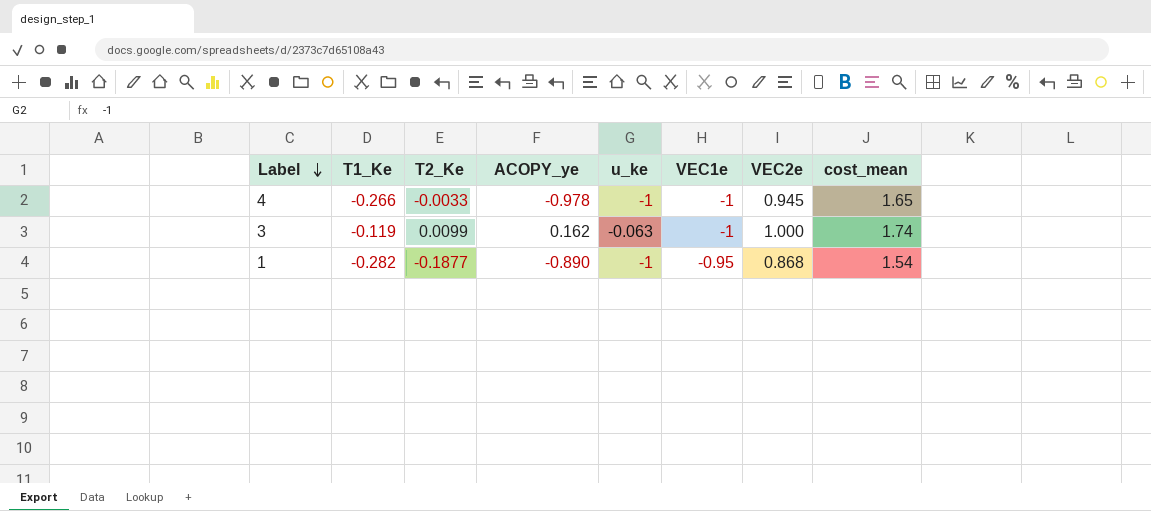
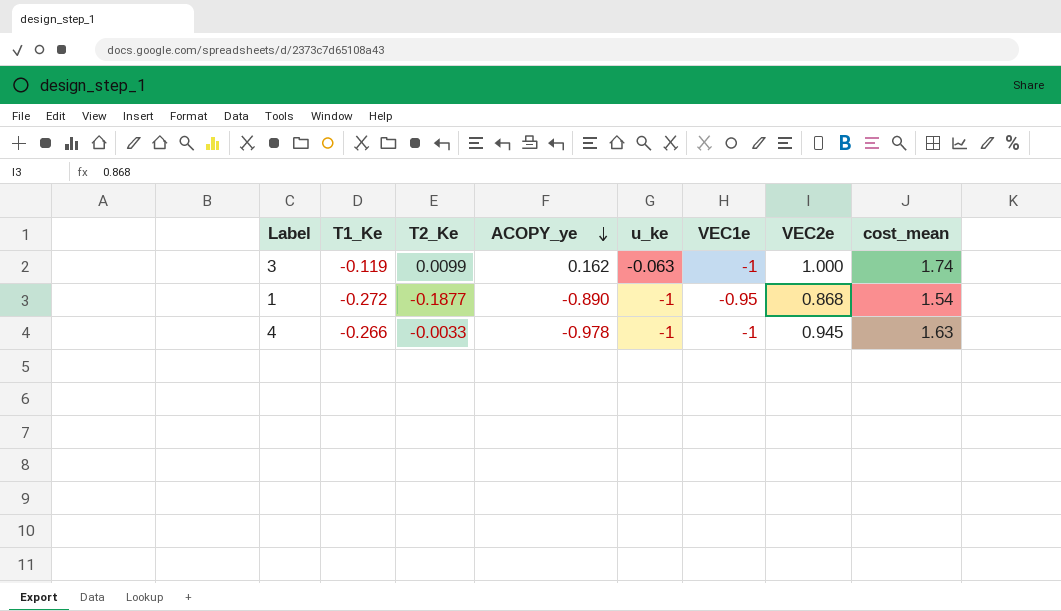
row order: Label descending -> ACOPY_ye descending
1 | T1_Ke: -0.282 -> -0.272
4 | cost_mean: 1.65 -> 1.63

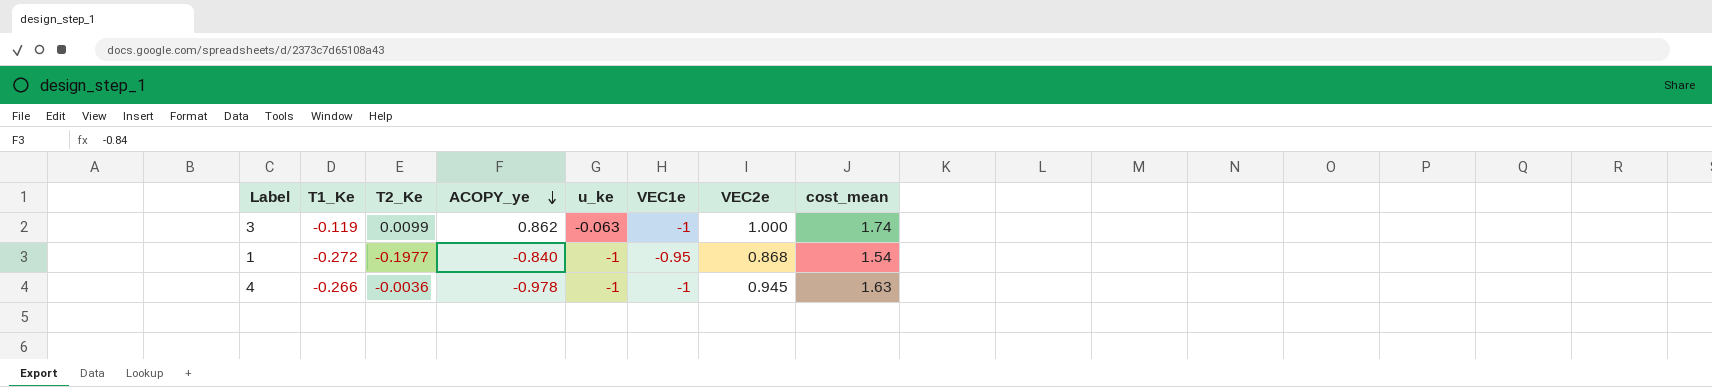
3 | ACOPY_ye: 0.162 -> 0.862
1 | T2_Ke: -0.1877 -> -0.1977
1 | ACOPY_ye: -0.890 -> -0.840
4 | T2_Ke: -0.0033 -> -0.0036

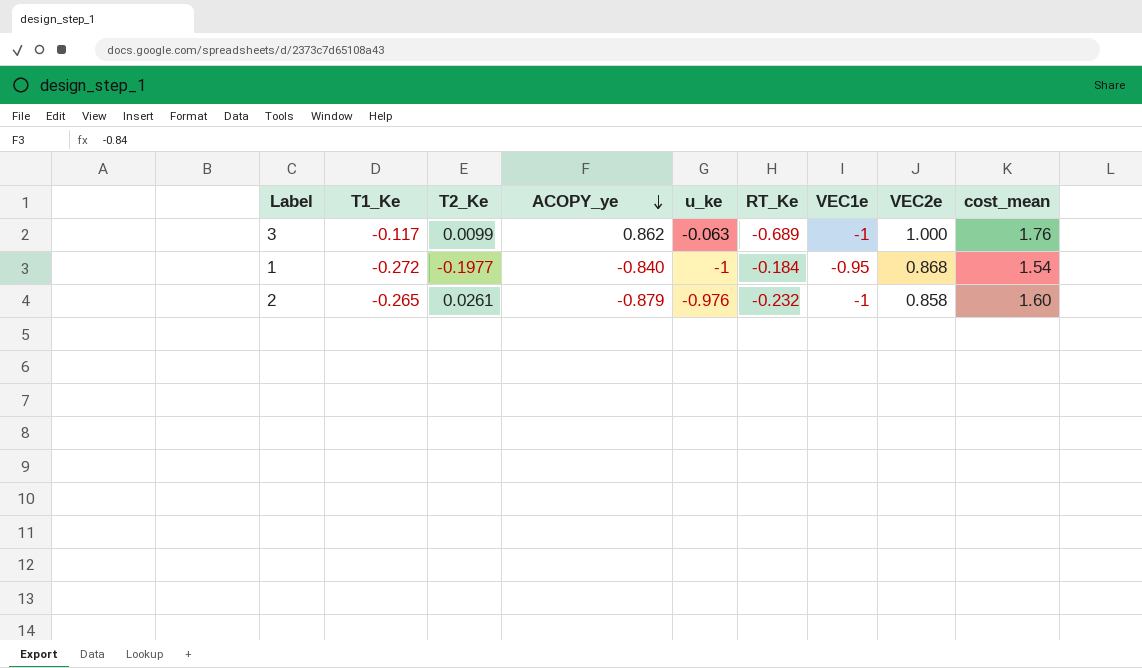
column RT_Ke | position: none -> 6
row 4: -0.266 | -0.0036 | -0.978 | -1 | -1 | 0.945 | 1.63 -> none
3 | T1_Ke: -0.119 -> -0.117
3 | cost_mean: 1.74 -> 1.76
row 2: none -> -0.265 | 0.0261 | -0.879 | -0.976 | -0.232 | -1 | 0.858 | 1.60

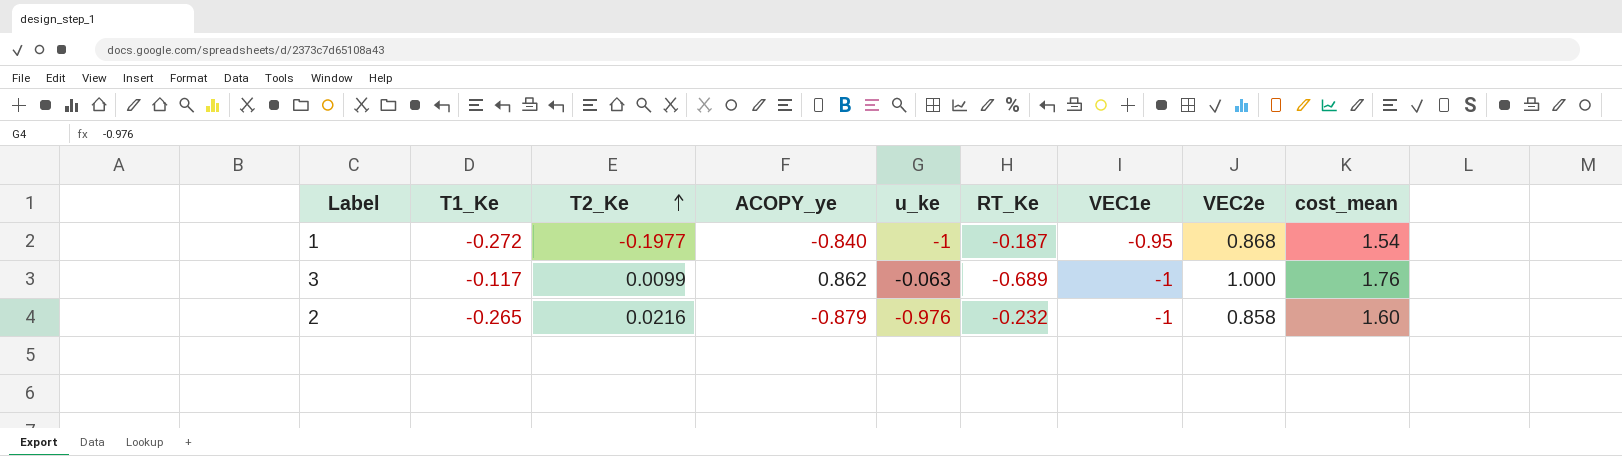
row order: ACOPY_ye descending -> T2_Ke ascending
1 | RT_Ke: -0.184 -> -0.187
2 | T2_Ke: 0.0261 -> 0.0216

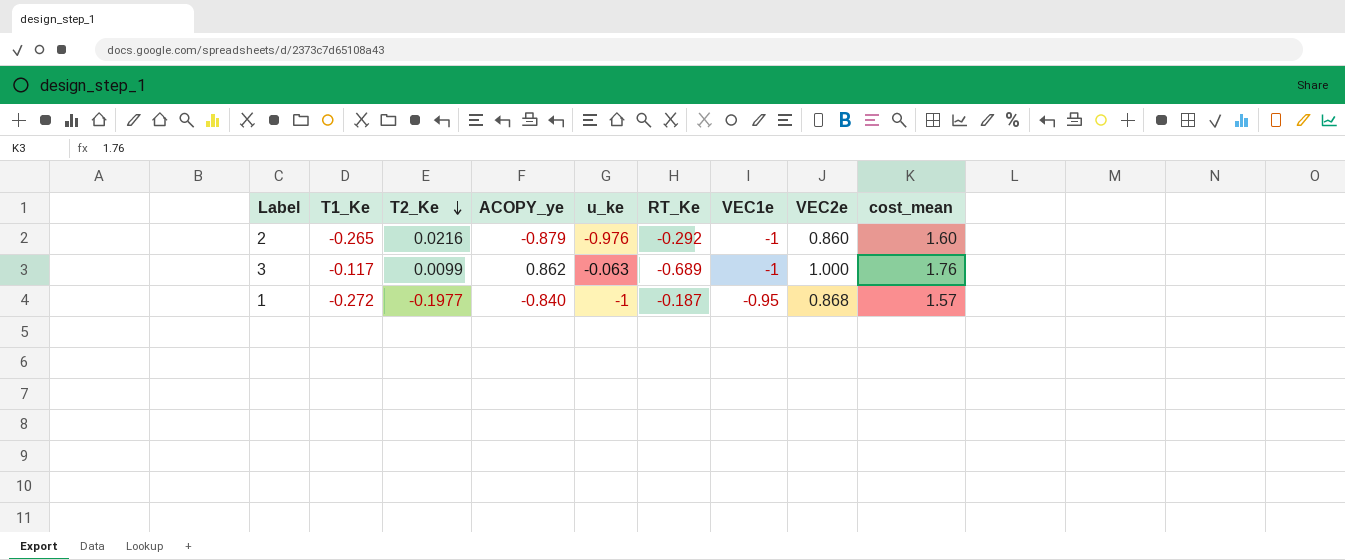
row order: T2_Ke ascending -> T2_Ke descending
2 | RT_Ke: -0.232 -> -0.292
2 | VEC2e: 0.858 -> 0.860
1 | cost_mean: 1.54 -> 1.57

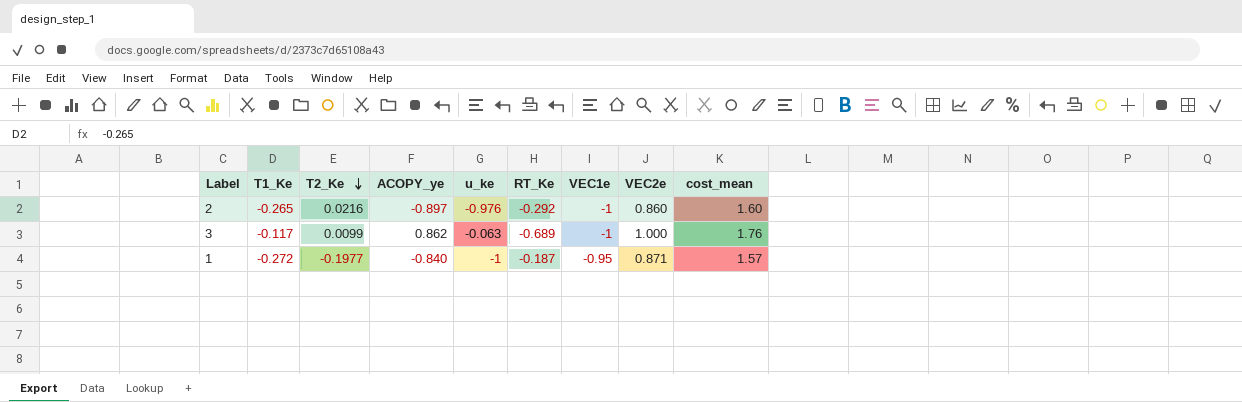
2 | ACOPY_ye: -0.879 -> -0.897
1 | VEC2e: 0.868 -> 0.871

